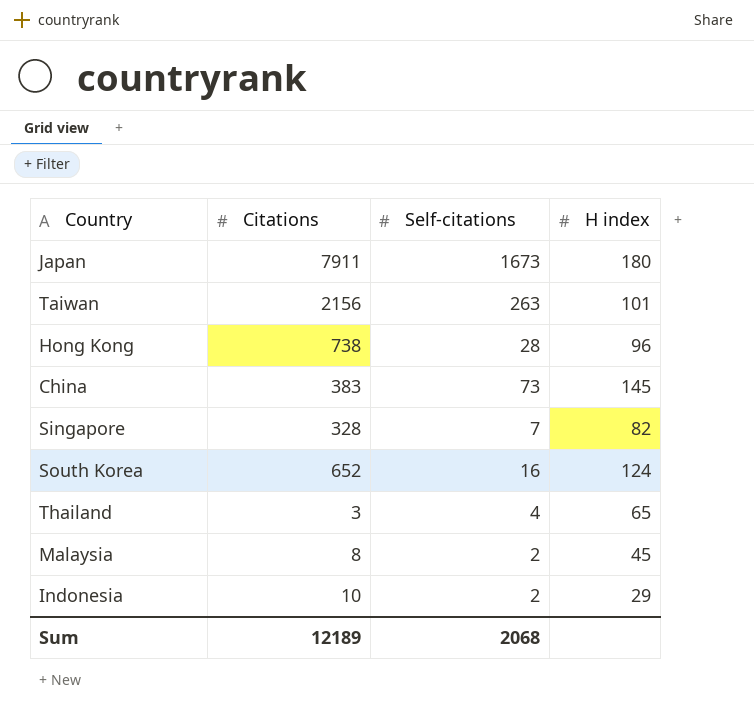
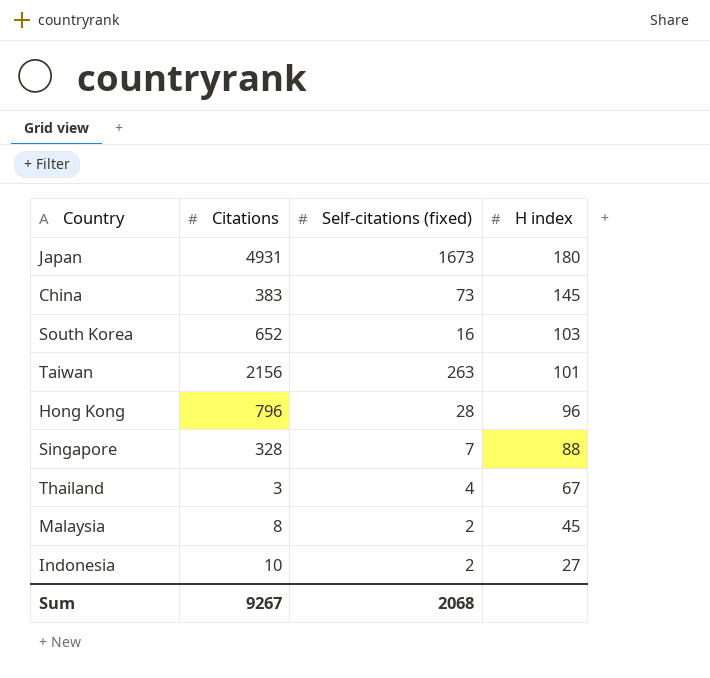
row order: none -> H index descending
column name: Self-citations -> Self-citations (fixed)
Japan | Citations: 7911 -> 4931
South Korea | H index: 124 -> 103
Hong Kong | Citations: 738 -> 796
Singapore | H index: 82 -> 88
Thailand | H index: 65 -> 67
Indonesia | H index: 29 -> 27
Sum | Citations: 12189 -> 9267

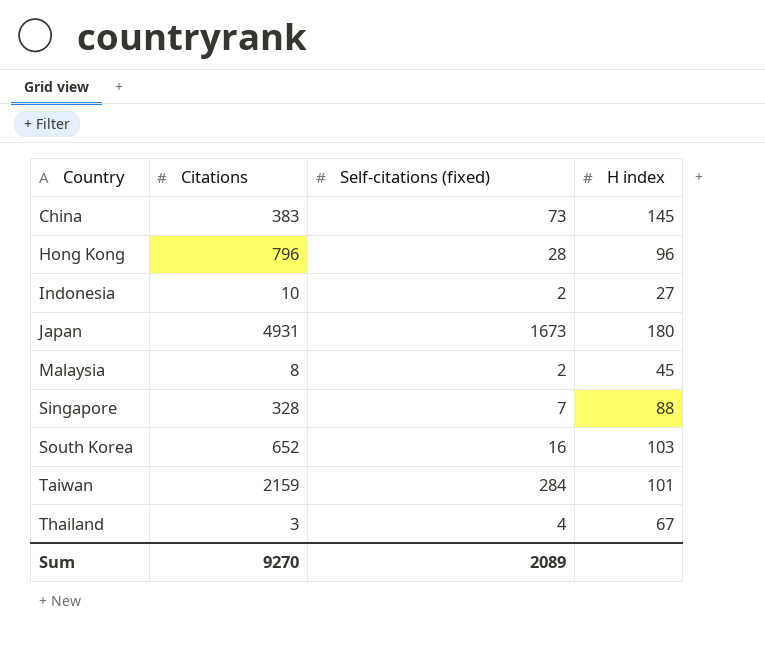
row order: H index descending -> Country ascending
Taiwan | Citations: 2156 -> 2159
Taiwan | Self-citations (fixed): 263 -> 284
Sum | Citations: 9267 -> 9270
Sum | Self-citations (fixed): 2068 -> 2089

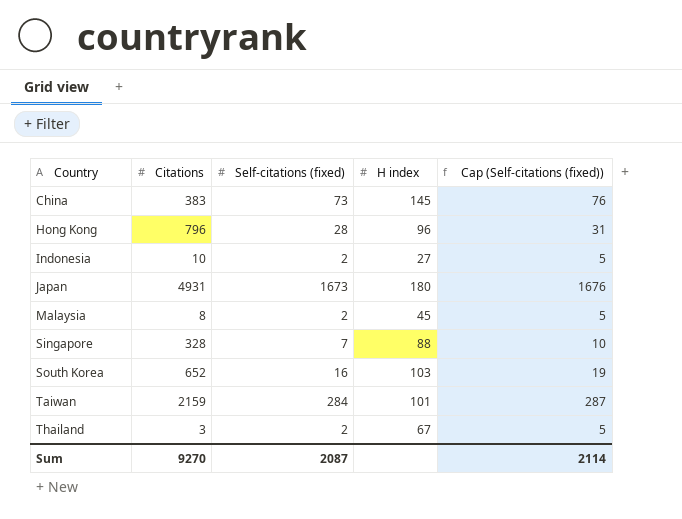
column Cap (Self-citations (fixed)) | formula: none -> [Self-citations (fixed)] + 3
Thailand | Self-citations (fixed): 4 -> 2
Sum | Self-citations (fixed): 2089 -> 2087

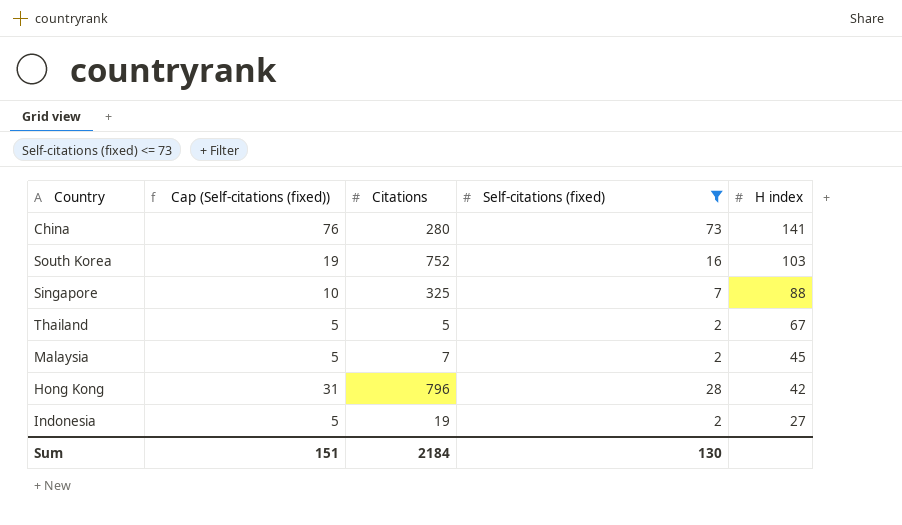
filter: none -> Self-citations (fixed) <= 73
row order: Country ascending -> H index descending
column Cap (Self-citations (fixed)) | position: 5 -> 2
China | Citations: 383 -> 280
China | H index: 145 -> 141
South Korea | Citations: 652 -> 752
Singapore | Citations: 328 -> 325
Thailand | Citations: 3 -> 5
Malaysia | Citations: 8 -> 7
Hong Kong | H index: 96 -> 42
Indonesia | Citations: 10 -> 19
Sum | Cap (Self-citations (fixed)): 2114 -> 151
Sum | Citations: 9270 -> 2184
Sum | Self-citations (fixed): 2087 -> 130

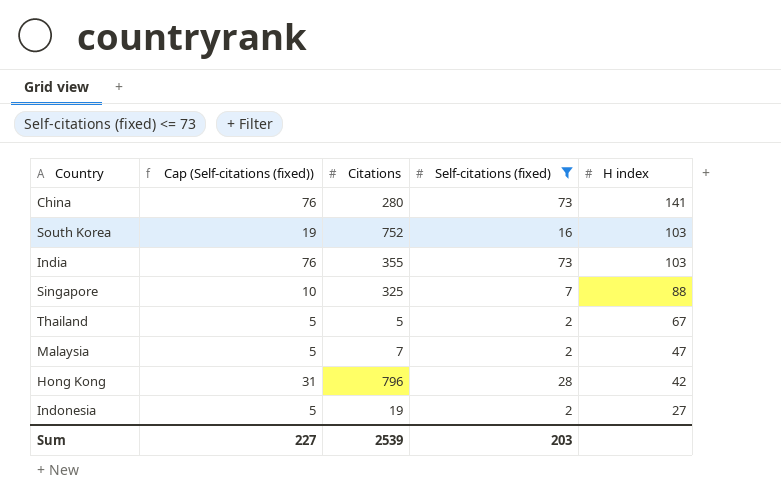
row India: none -> 76 | 355 | 73 | 103
Malaysia | H index: 45 -> 47
Sum | Cap (Self-citations (fixed)): 151 -> 227
Sum | Citations: 2184 -> 2539
Sum | Self-citations (fixed): 130 -> 203

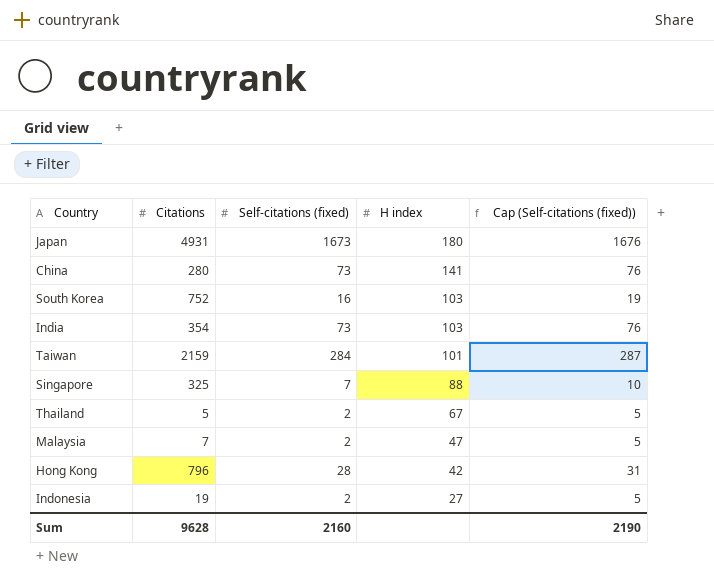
filter: Self-citations (fixed) <= 73 -> none
column Cap (Self-citations (fixed)) | position: 2 -> 5
India | Citations: 355 -> 354
Sum | Citations: 2539 -> 9628
Sum | Self-citations (fixed): 203 -> 2160
Sum | Cap (Self-citations (fixed)): 227 -> 2190

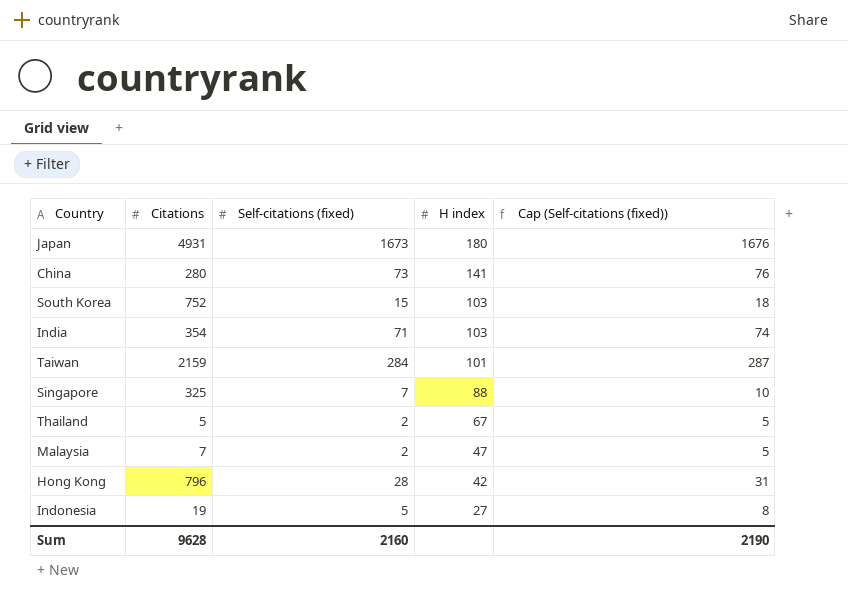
South Korea | Self-citations (fixed): 16 -> 15
South Korea | Cap (Self-citations (fixed)): 19 -> 18
India | Self-citations (fixed): 73 -> 71
India | Cap (Self-citations (fixed)): 76 -> 74
Indonesia | Self-citations (fixed): 2 -> 5
Indonesia | Cap (Self-citations (fixed)): 5 -> 8

